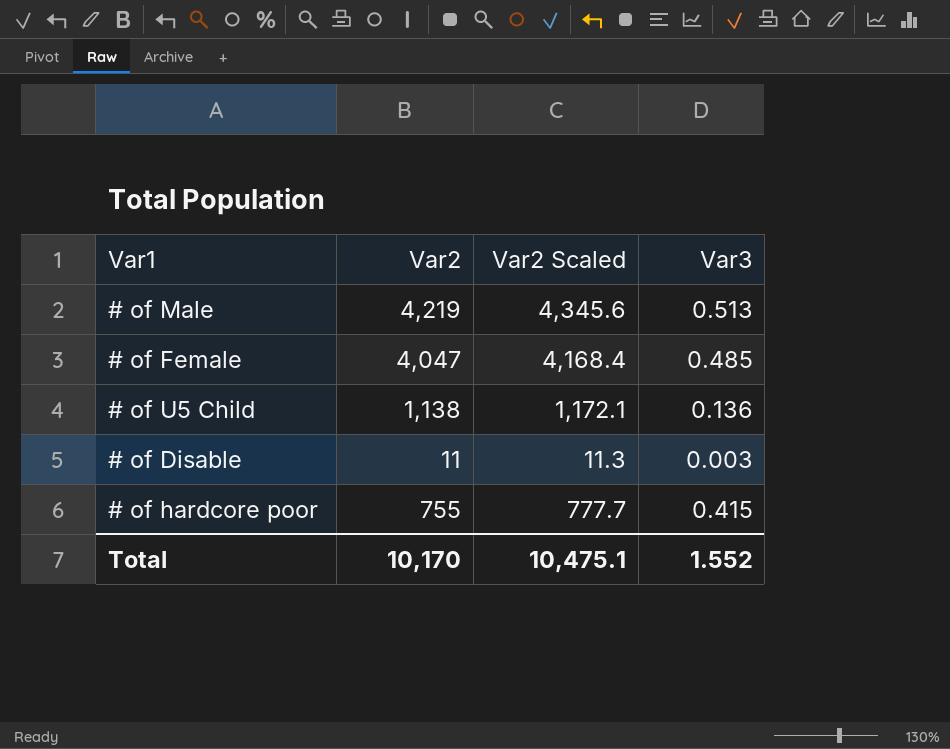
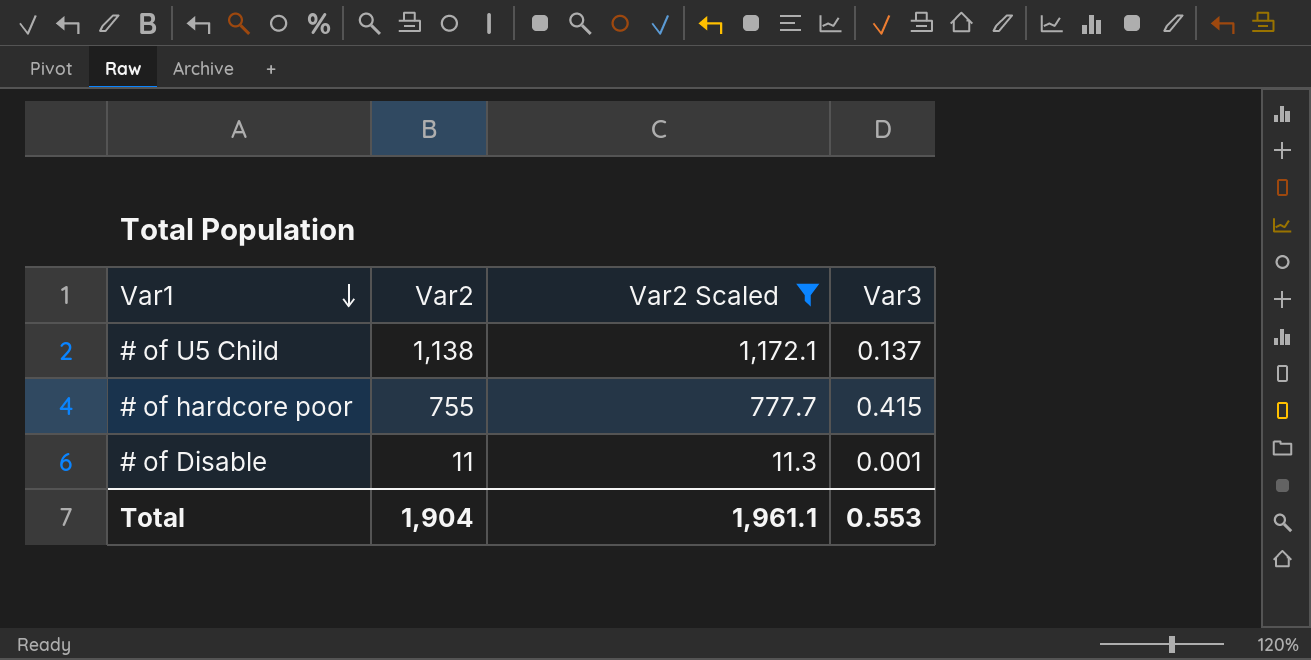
filter: none -> Var2 Scaled <= 1,172.1
row order: none -> Var1 descending
# of U5 Child | Var3: 0.136 -> 0.137
# of Disable | Var3: 0.003 -> 0.001
Total | Var2: 10,170 -> 1,904
Total | Var2 Scaled: 10,475.1 -> 1,961.1
Total | Var3: 1.552 -> 0.553

